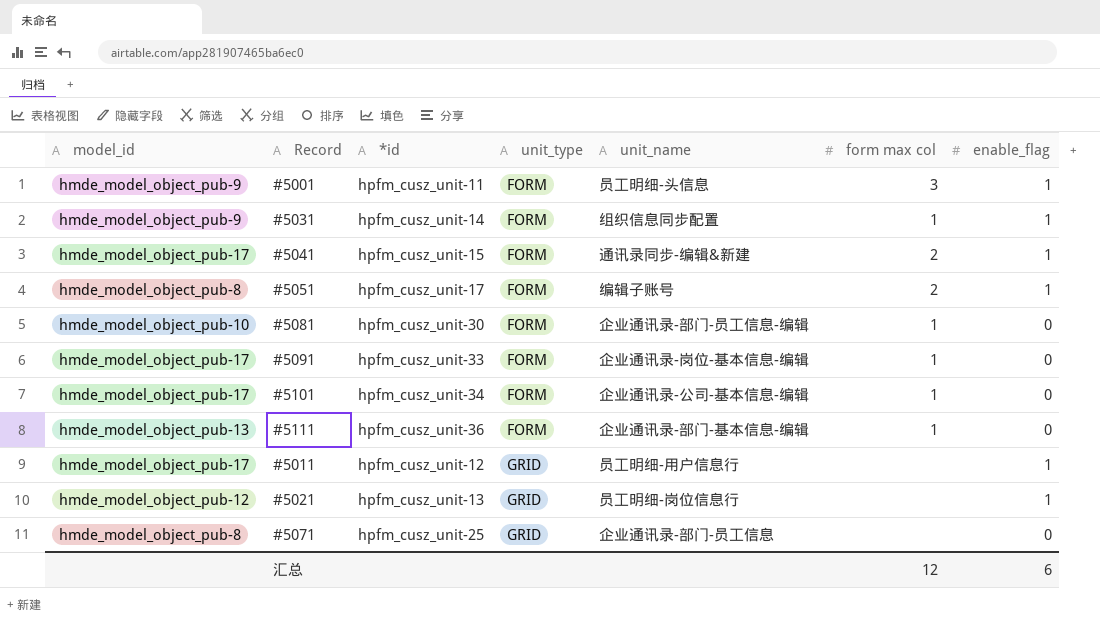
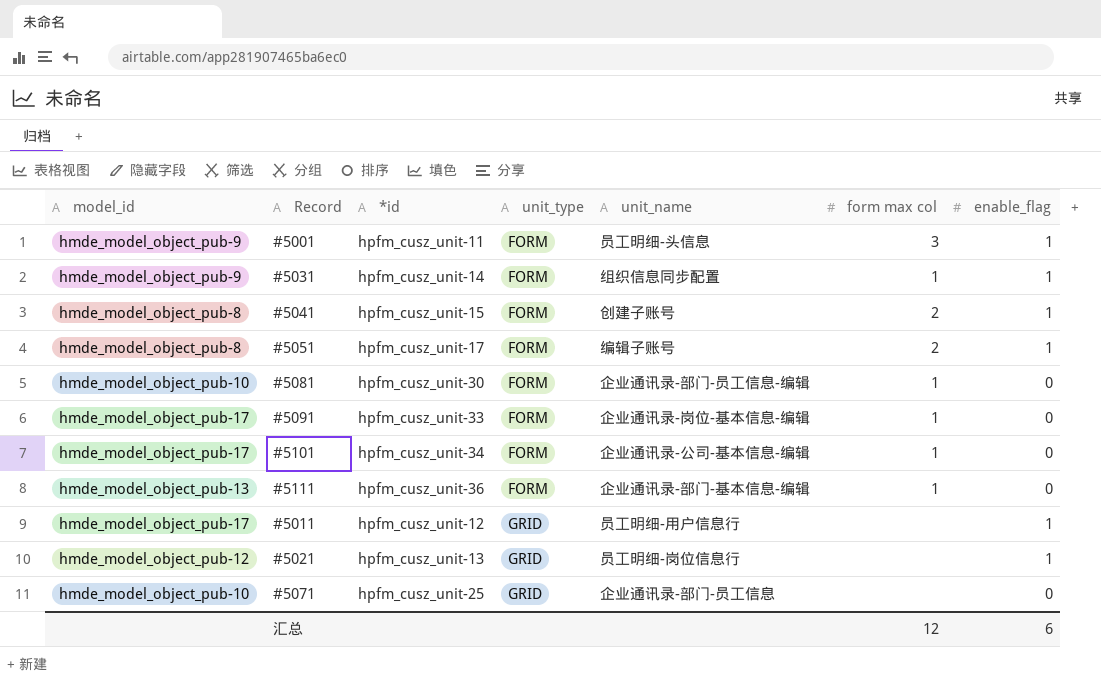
#5041 | model_id: hmde_model_object_pub-17 -> hmde_model_object_pub-8
#5041 | unit_name: 通讯录同步-编辑&新建 -> 创建子账号
#5071 | model_id: hmde_model_object_pub-8 -> hmde_model_object_pub-10

